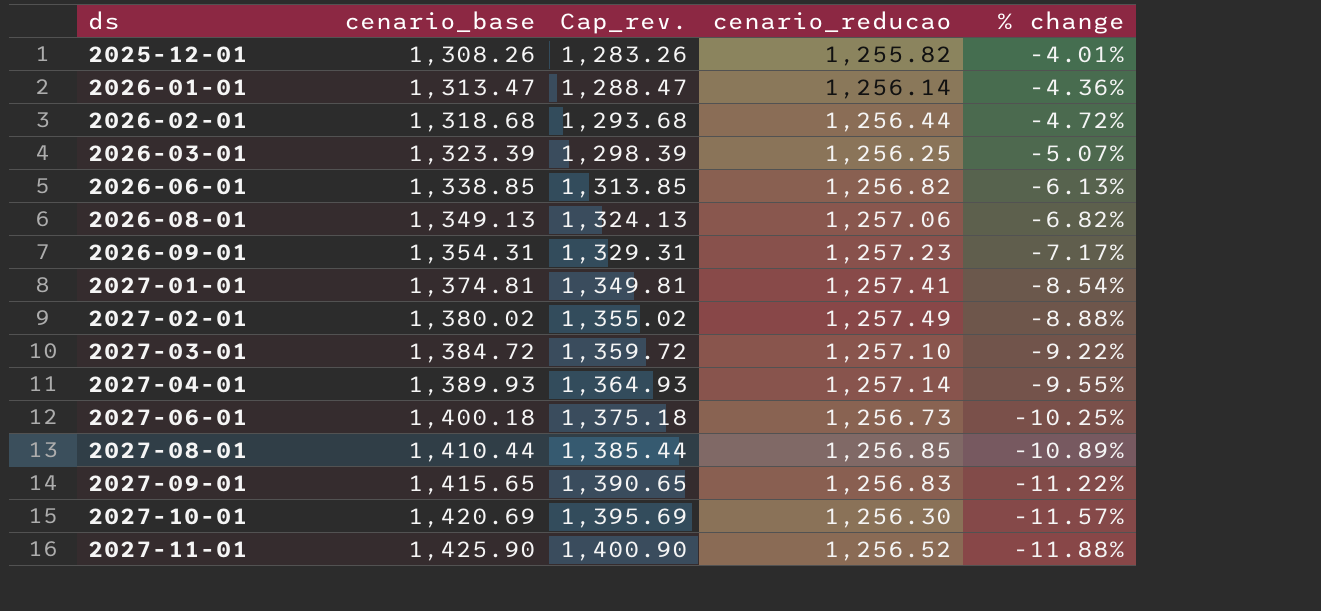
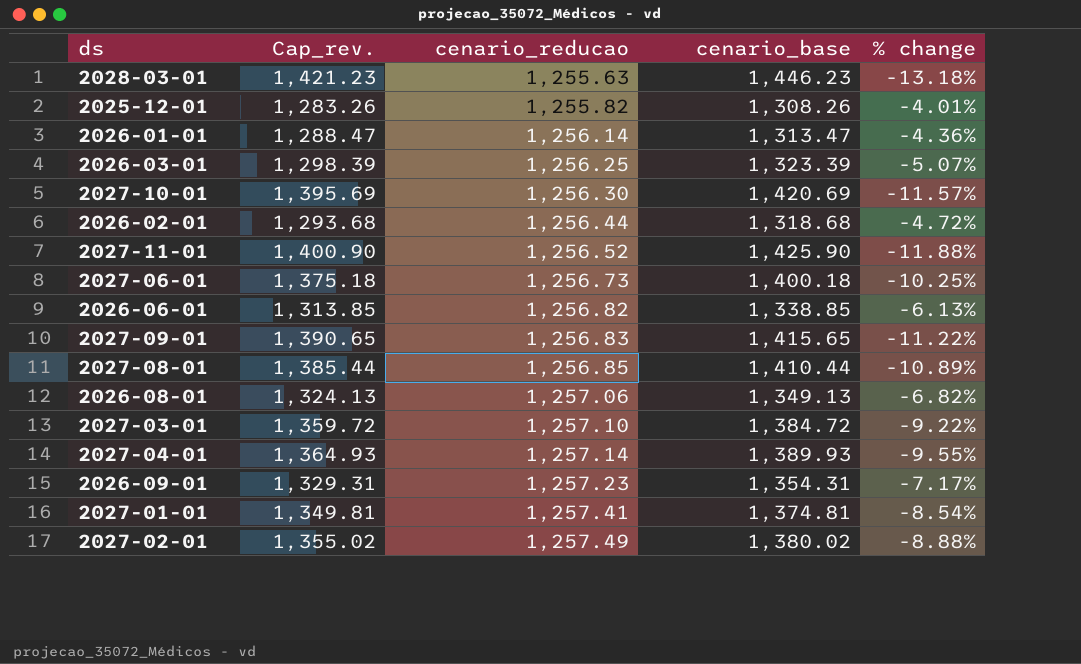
row order: ds ascending -> cenario_reducao ascending
column cenario_base | position: 2 -> 4
row 2028-03-01: none -> 1,421.23 | 1,255.63 | 1,446.23 | -13.18%

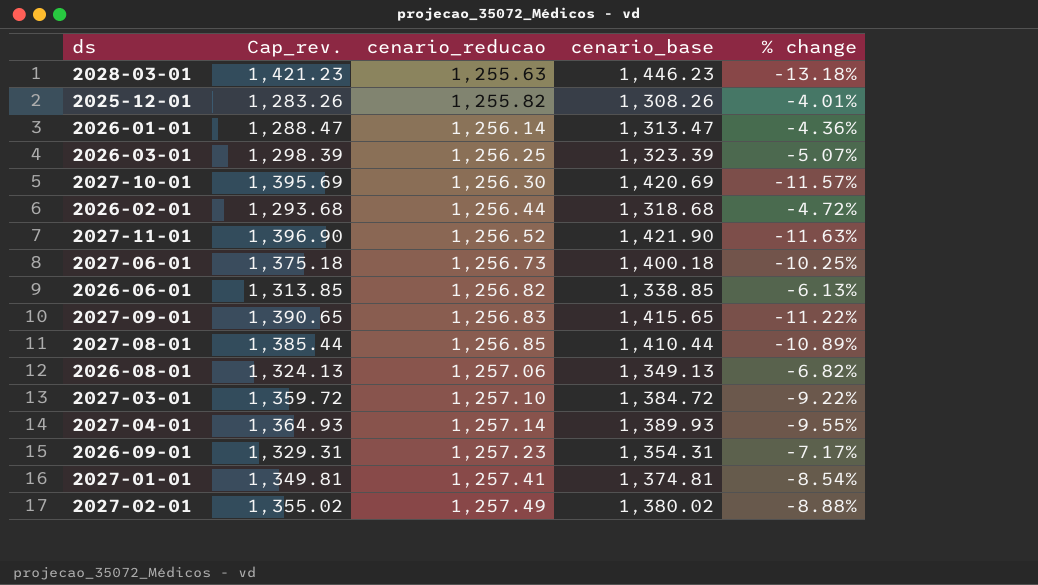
2027-11-01 | Cap_rev.: 1,400.90 -> 1,396.90
2027-11-01 | cenario_base: 1,425.90 -> 1,421.90
2027-11-01 | % change: -11.88% -> -11.63%

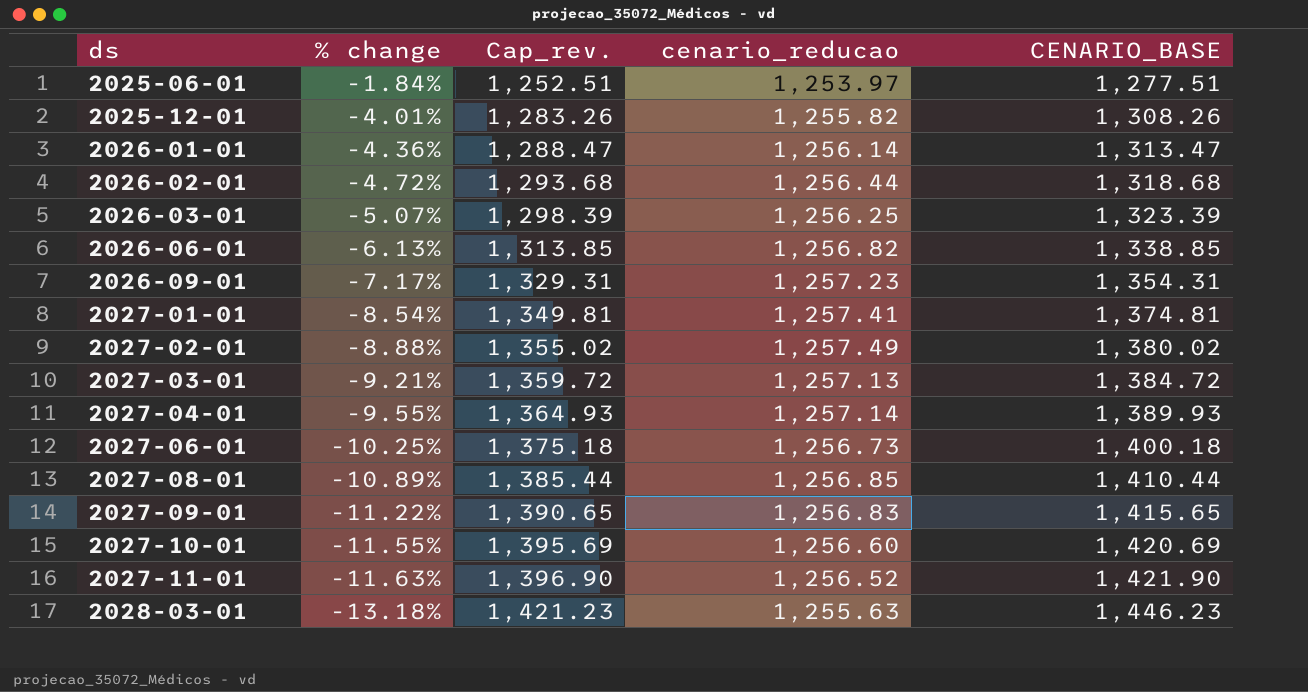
row order: cenario_reducao ascending -> ds ascending
column % change | position: 5 -> 2
column name: cenario_base -> CENARIO_BASE
row 2026-08-01: 1,324.13 | 1,257.06 | 1,349.13 | -6.82% -> none
row 2025-06-01: none -> -1.84% | 1,252.51 | 1,253.97 | 1,277.51
2027-03-01 | % change: -9.22% -> -9.21%
2027-03-01 | cenario_reducao: 1,257.10 -> 1,257.13
2027-10-01 | % change: -11.57% -> -11.55%
2027-10-01 | cenario_reducao: 1,256.30 -> 1,256.60

